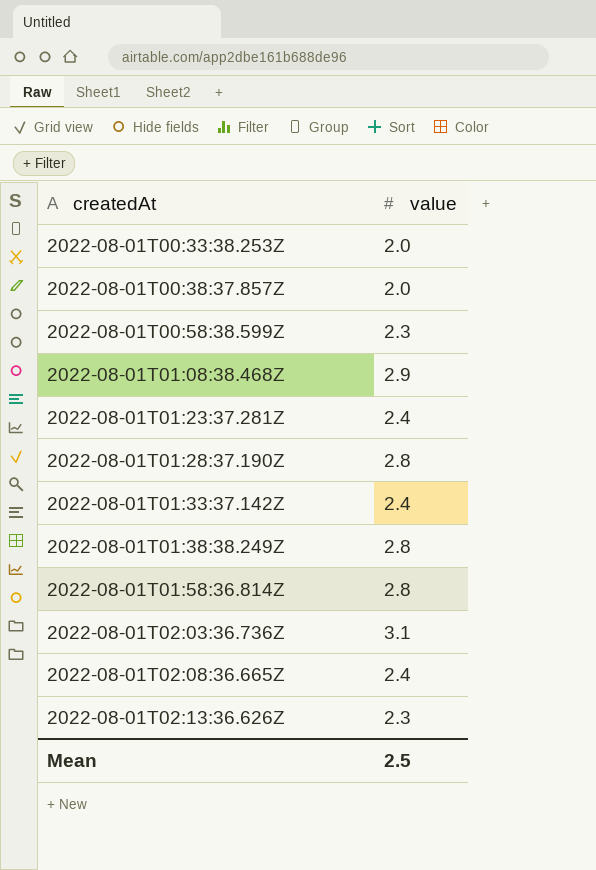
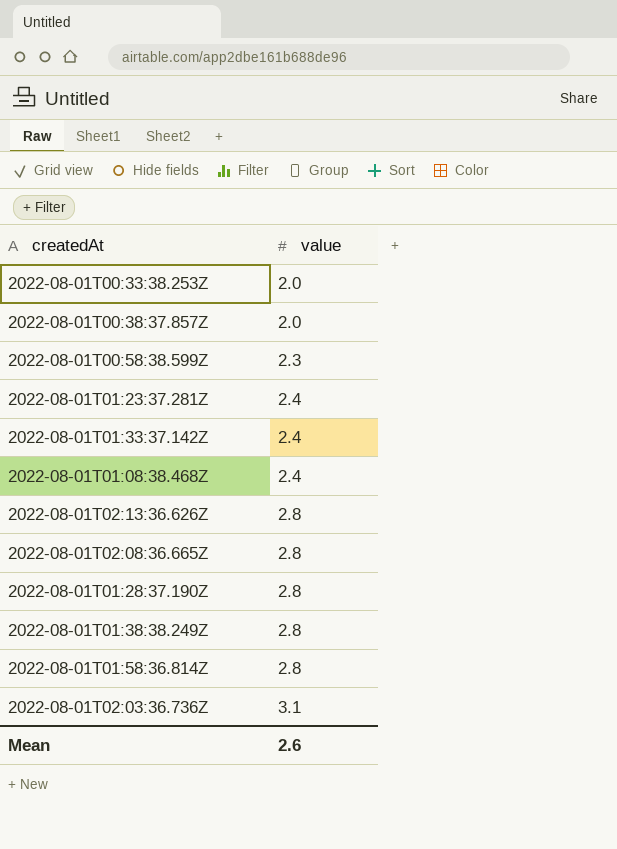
row order: createdAt ascending -> value ascending
2022-08-01T01:08:38.468Z | value: 2.9 -> 2.4
2022-08-01T02:13:36.626Z | value: 2.3 -> 2.8
2022-08-01T02:08:36.665Z | value: 2.4 -> 2.8
Mean | value: 2.5 -> 2.6

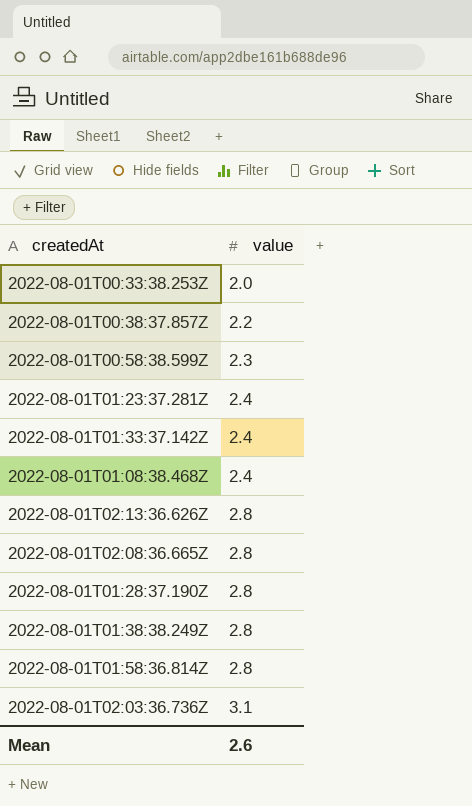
2022-08-01T00:38:37.857Z | value: 2.0 -> 2.2

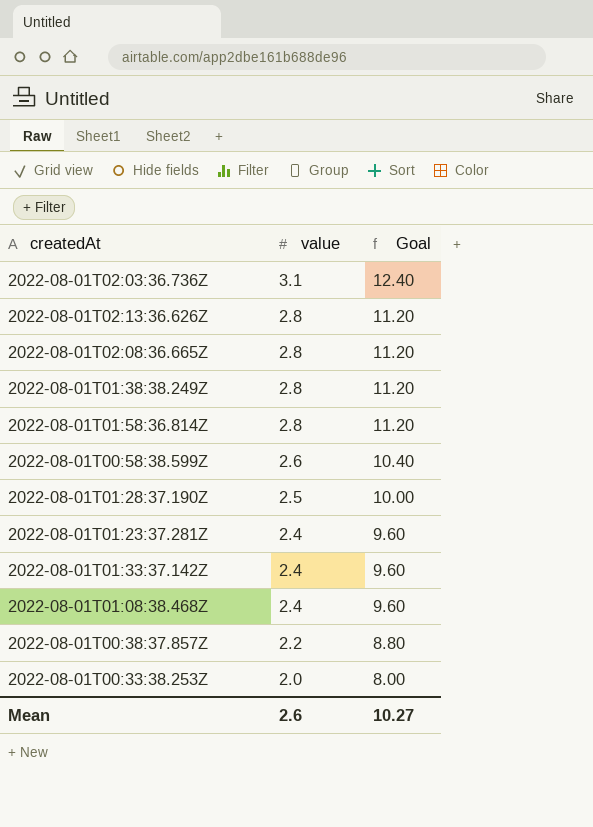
row order: value ascending -> value descending
column Goal | formula: none -> [value] * 4
2022-08-01T00:58:38.599Z | value: 2.3 -> 2.6
2022-08-01T01:28:37.190Z | value: 2.8 -> 2.5

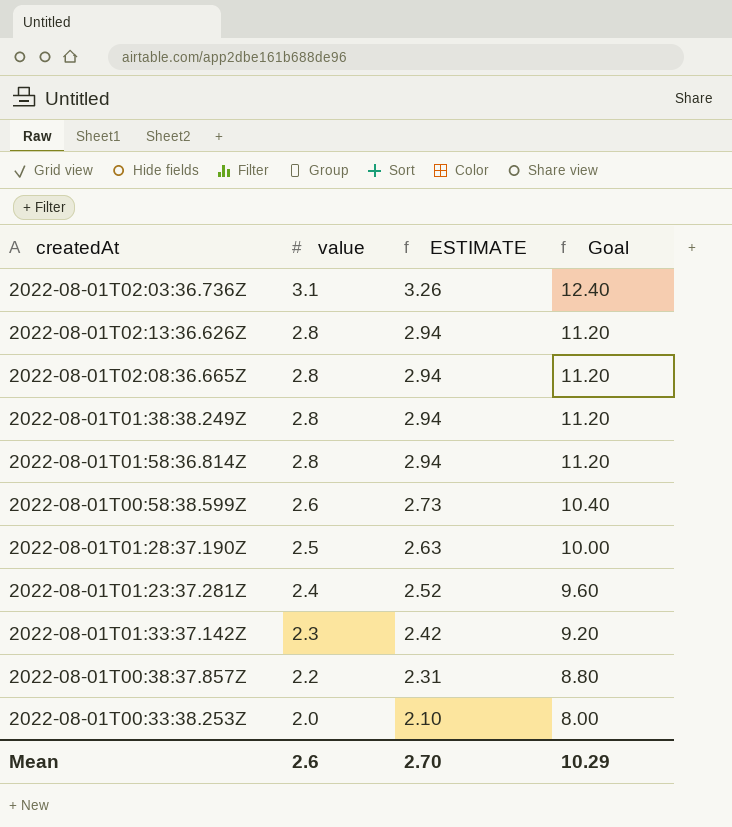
column ESTIMATE | formula: none -> [value] * 1.05
row 2022-08-01T01:08:38.468Z: 2.4 | 9.60 -> none
2022-08-01T01:33:37.142Z | value: 2.4 -> 2.3
2022-08-01T01:33:37.142Z | Goal: 9.60 -> 9.20
Mean | Goal: 10.27 -> 10.29

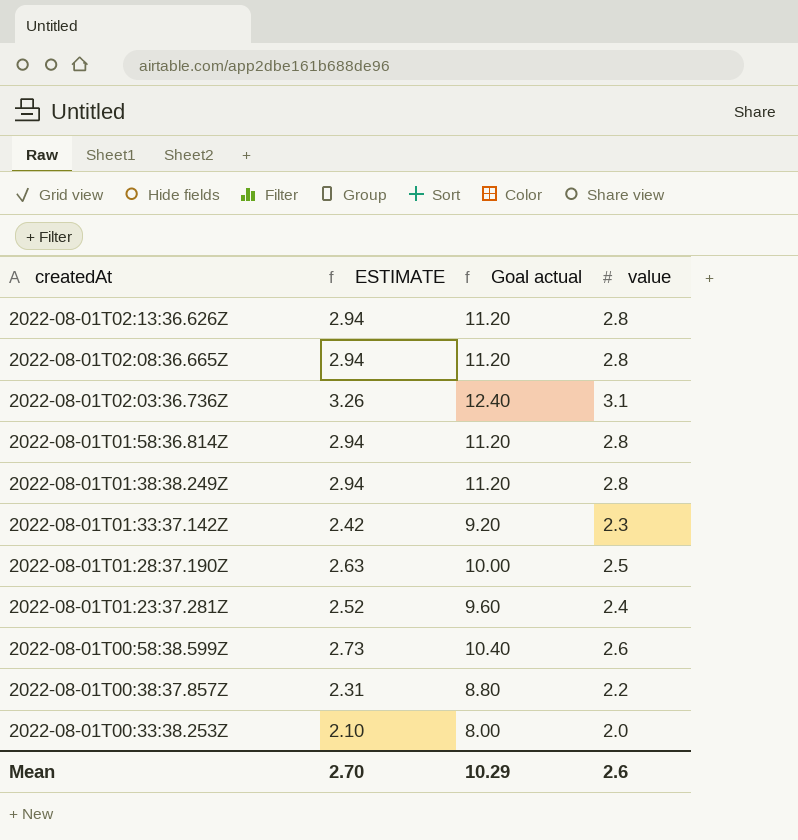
row order: value descending -> createdAt descending
column name: Goal -> Goal actual
column value | position: 2 -> 4

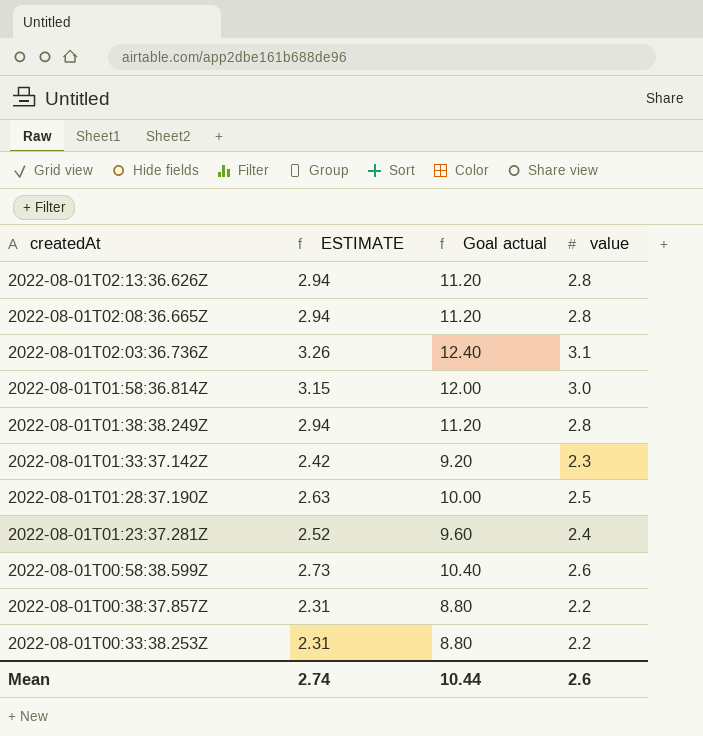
2022-08-01T01:58:36.814Z | ESTIMATE: 2.94 -> 3.15
2022-08-01T01:58:36.814Z | Goal actual: 11.20 -> 12.00
2022-08-01T01:58:36.814Z | value: 2.8 -> 3.0
2022-08-01T00:33:38.253Z | ESTIMATE: 2.10 -> 2.31
2022-08-01T00:33:38.253Z | Goal actual: 8.00 -> 8.80
2022-08-01T00:33:38.253Z | value: 2.0 -> 2.2
Mean | ESTIMATE: 2.70 -> 2.74
Mean | Goal actual: 10.29 -> 10.44

